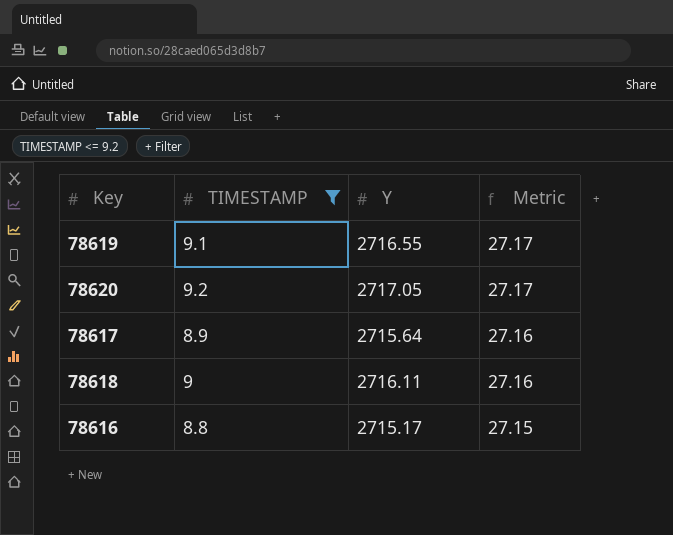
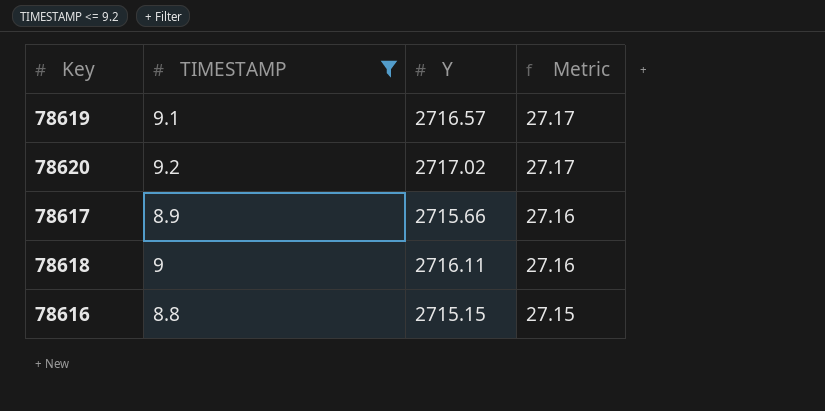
78619 | Y: 2716.55 -> 2716.57
78620 | Y: 2717.05 -> 2717.02
78617 | Y: 2715.64 -> 2715.66
78616 | Y: 2715.17 -> 2715.15

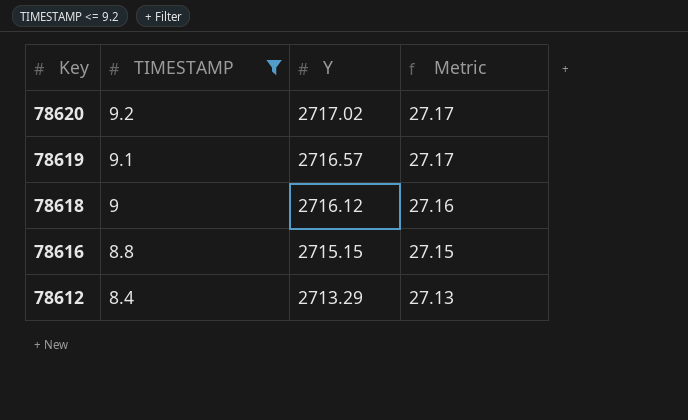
row order: Metric descending -> Key descending
row 78617: 8.9 | 2715.66 | 27.16 -> none
78618 | Y: 2716.11 -> 2716.12
row 78612: none -> 8.4 | 2713.29 | 27.13

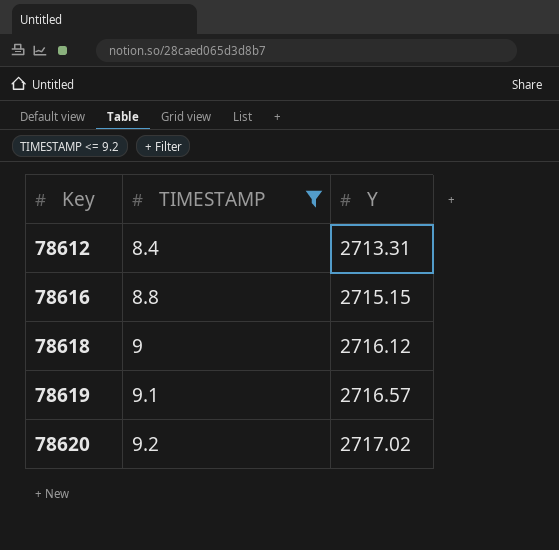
row order: Key descending -> Key ascending
column Metric | formula: [Y] * 0.01 -> none
78612 | Y: 2713.29 -> 2713.31

